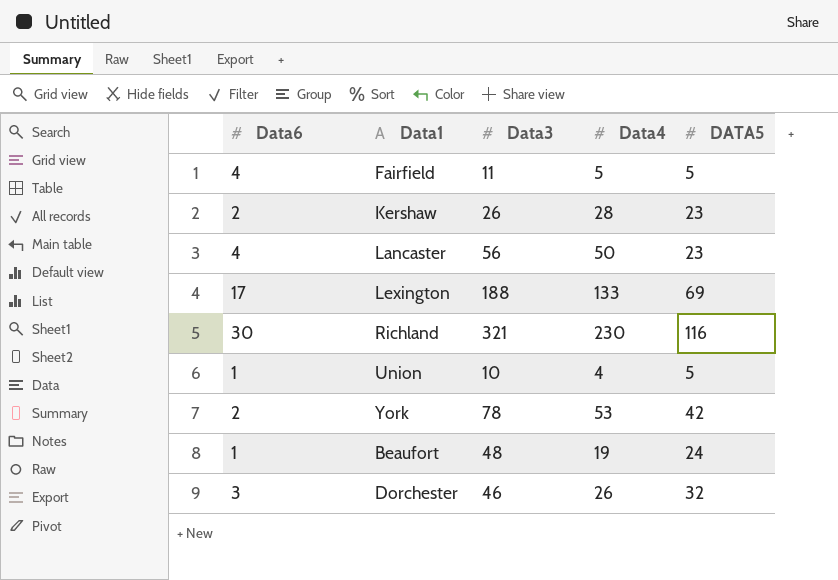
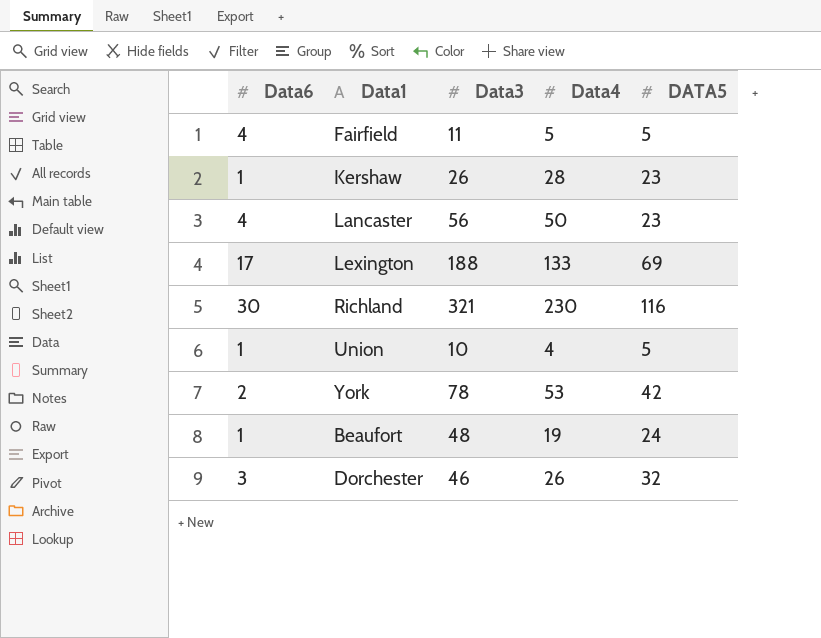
Kershaw | Data6: 2 -> 1

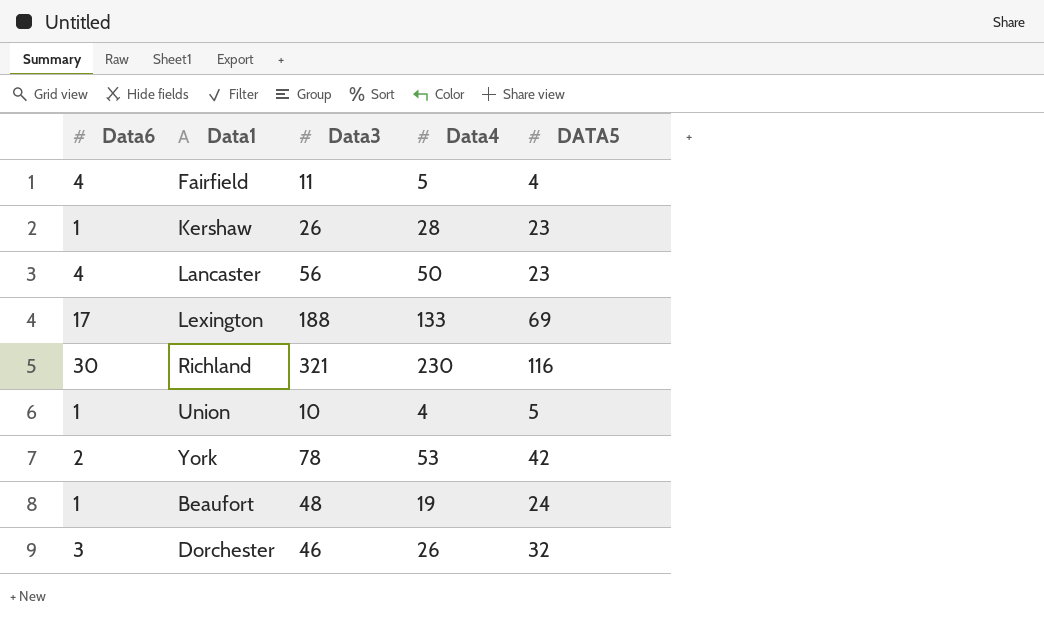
Fairfield | DATA5: 5 -> 4

